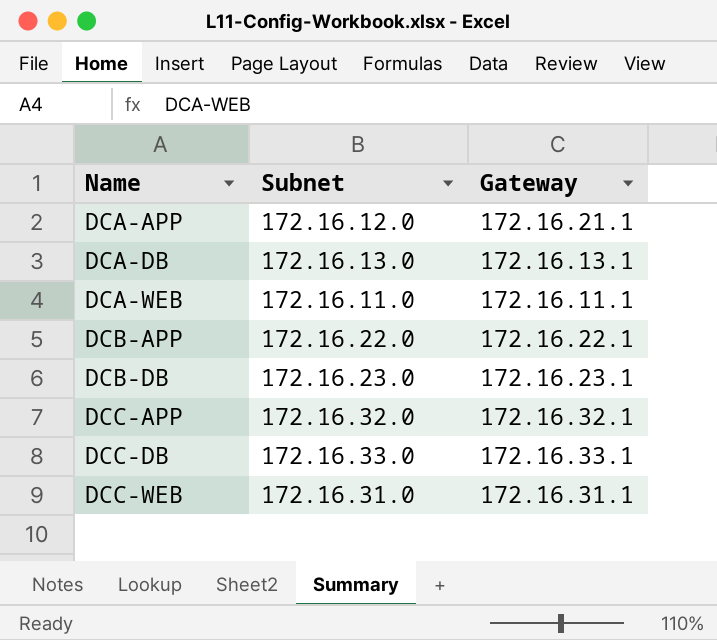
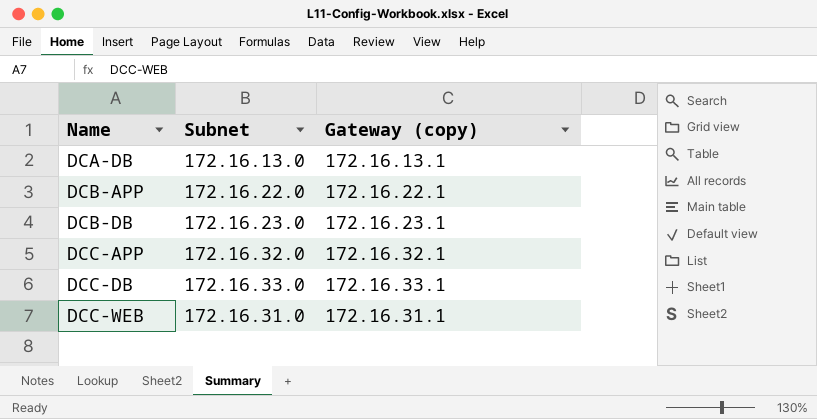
column name: Gateway -> Gateway (copy)
row DCA-APP: 172.16.12.0 | 172.16.21.1 -> none
row DCA-WEB: 172.16.11.0 | 172.16.11.1 -> none

